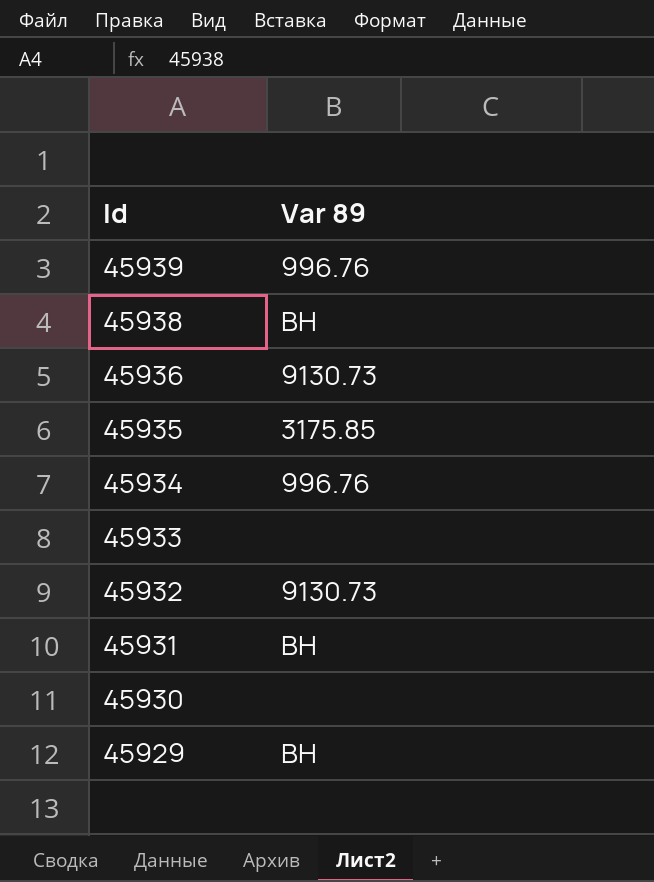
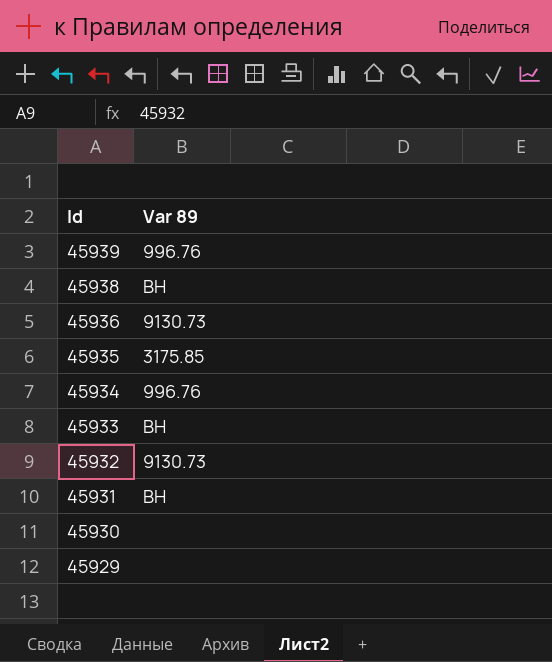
45933 | Var 89: none -> BH
45929 | Var 89: BH -> none

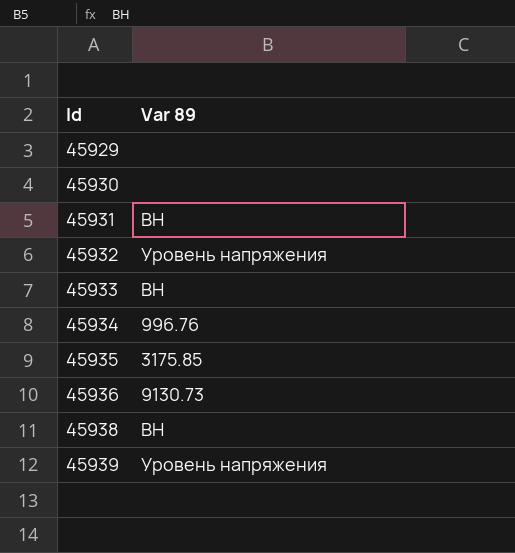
row order: Id descending -> Id ascending
45932 | Var 89: 9130.73 -> Уровень напряжения
45939 | Var 89: 996.76 -> Уровень напряжения

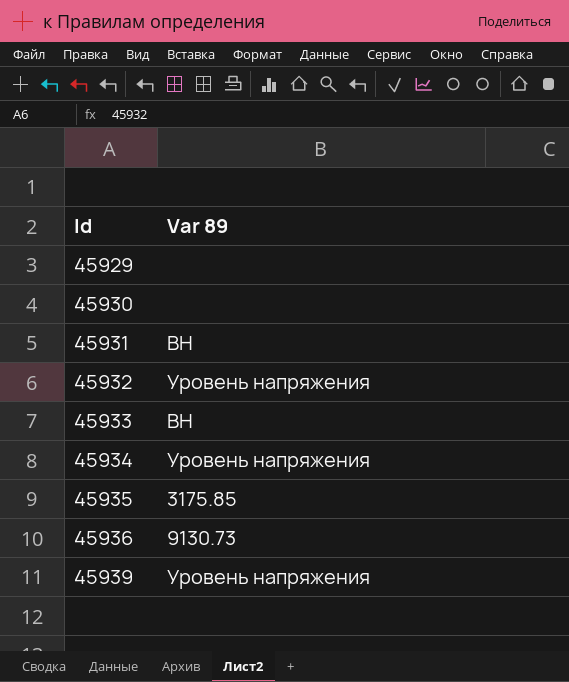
row 45938: BH -> none
45934 | Var 89: 996.76 -> Уровень напряжения

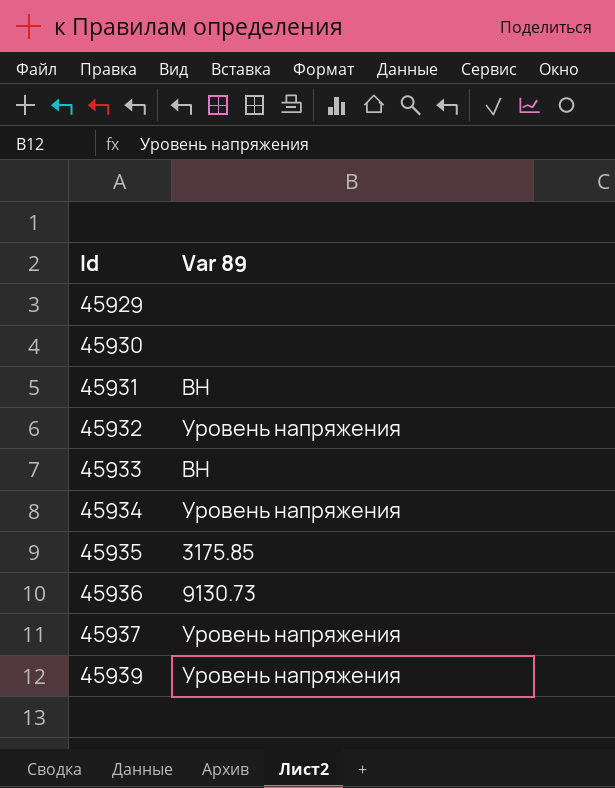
row 45937: none -> Уровень напряжения

